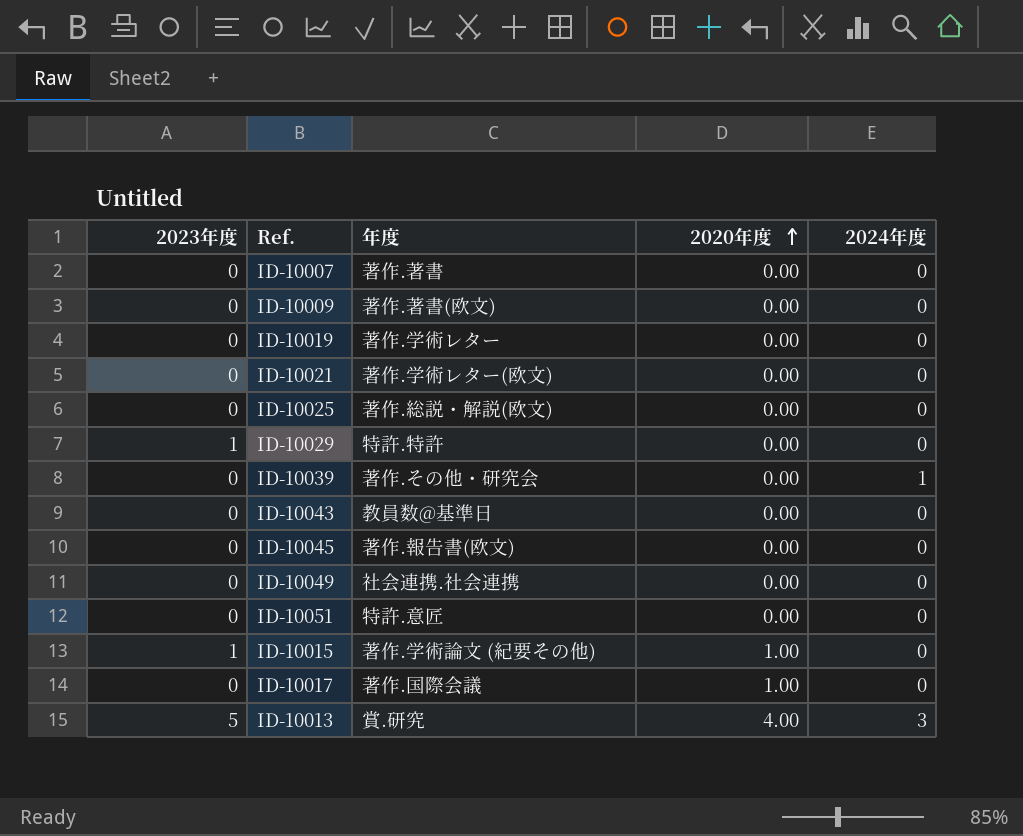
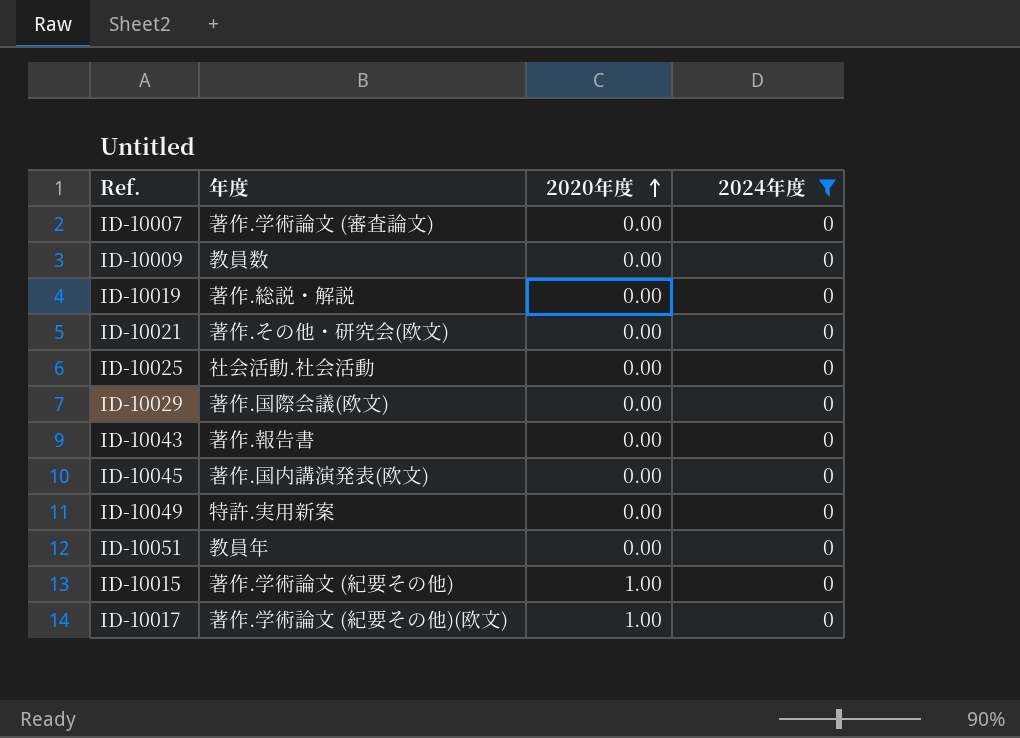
filter: none -> 2024年度 = 0
column 2023年度 | position: 1 -> none
ID-10007 | 年度: 著作.著書 -> 著作.学術論文 (審査論文)
ID-10009 | 年度: 著作.著書(欧文) -> 教員数
ID-10019 | 年度: 著作.学術レター -> 著作.総説・解説
ID-10021 | 年度: 著作.学術レター(欧文) -> 著作.その他・研究会(欧文)
ID-10025 | 年度: 著作.総説・解説(欧文) -> 社会活動.社会活動
ID-10029 | 年度: 特許.特許 -> 著作.国際会議(欧文)
ID-10043 | 年度: 教員数@基準日 -> 著作.報告書
ID-10045 | 年度: 著作.報告書(欧文) -> 著作.国内講演発表(欧文)
ID-10049 | 年度: 社会連携.社会連携 -> 特許.実用新案
ID-10051 | 年度: 特許.意匠 -> 教員年
ID-10017 | 年度: 著作.国際会議 -> 著作.学術論文 (紀要その他)(欧文)

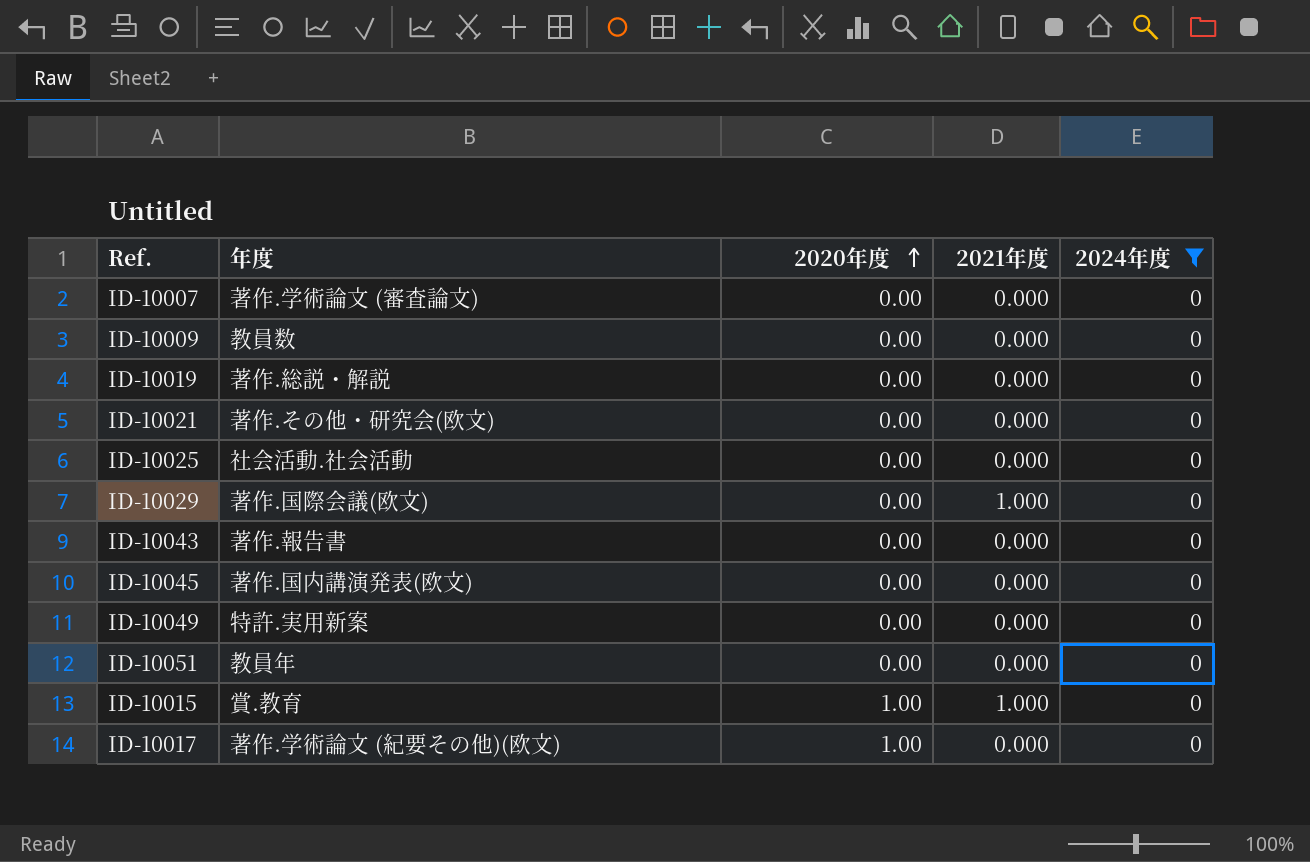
column 2021年度 | position: none -> 4
ID-10015 | 年度: 著作.学術論文 (紀要その他) -> 賞.教育

